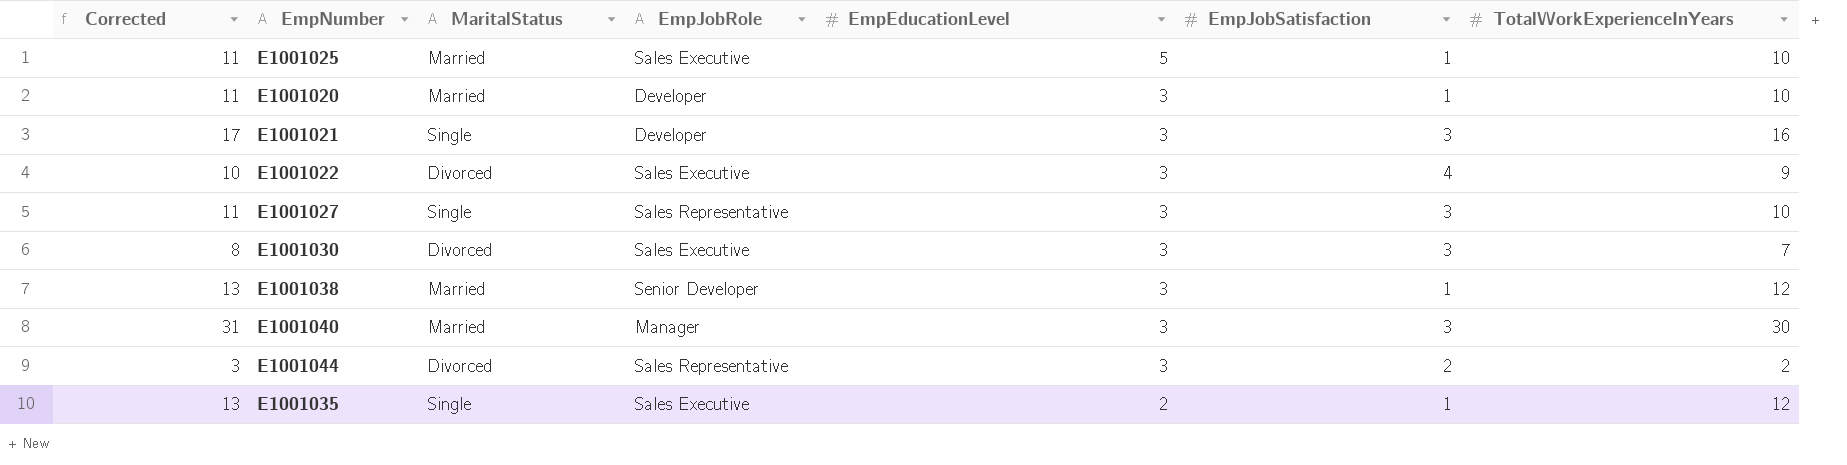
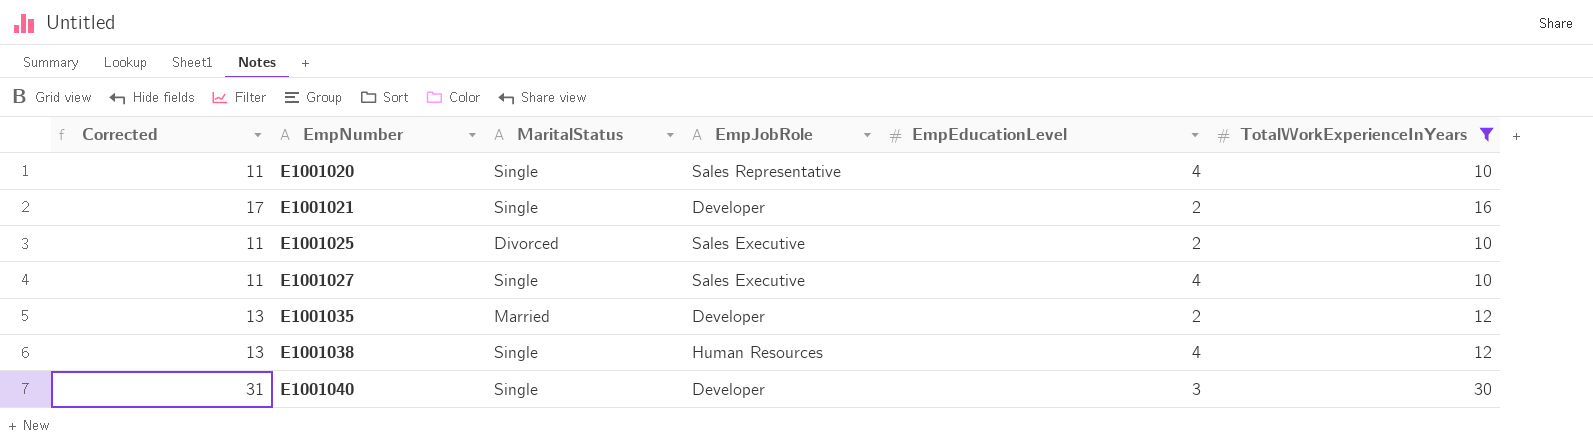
filter: none -> TotalWorkExperienceInYears >= 10
row order: EmpEducationLevel descending -> EmpNumber ascending
column EmpJobSatisfaction | position: 6 -> none
E1001020 | MaritalStatus: Married -> Single
E1001020 | EmpJobRole: Developer -> Sales Representative
E1001020 | EmpEducationLevel: 3 -> 4
E1001021 | EmpEducationLevel: 3 -> 2
E1001025 | MaritalStatus: Married -> Divorced
E1001025 | EmpEducationLevel: 5 -> 2
E1001027 | EmpJobRole: Sales Representative -> Sales Executive
E1001027 | EmpEducationLevel: 3 -> 4
E1001035 | MaritalStatus: Single -> Married
E1001035 | EmpJobRole: Sales Executive -> Developer
E1001038 | MaritalStatus: Married -> Single
E1001038 | EmpJobRole: Senior Developer -> Human Resources
E1001038 | EmpEducationLevel: 3 -> 4
E1001040 | MaritalStatus: Married -> Single
E1001040 | EmpJobRole: Manager -> Developer

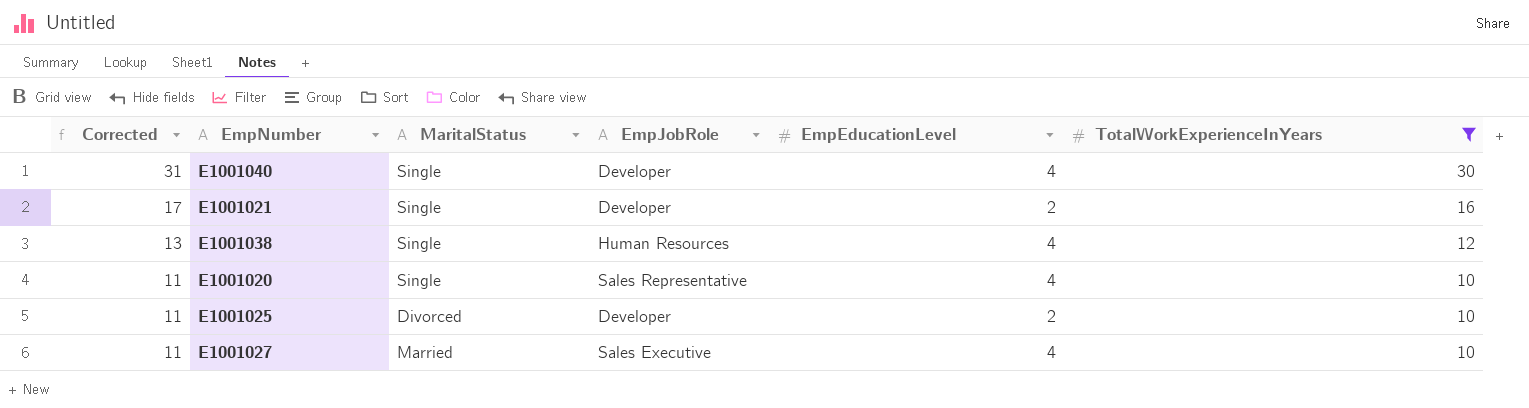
row order: EmpNumber ascending -> Corrected descending
row E1001035: 13 | Married | Developer | 2 | 12 -> none
E1001040 | EmpEducationLevel: 3 -> 4
E1001025 | EmpJobRole: Sales Executive -> Developer
E1001027 | MaritalStatus: Single -> Married

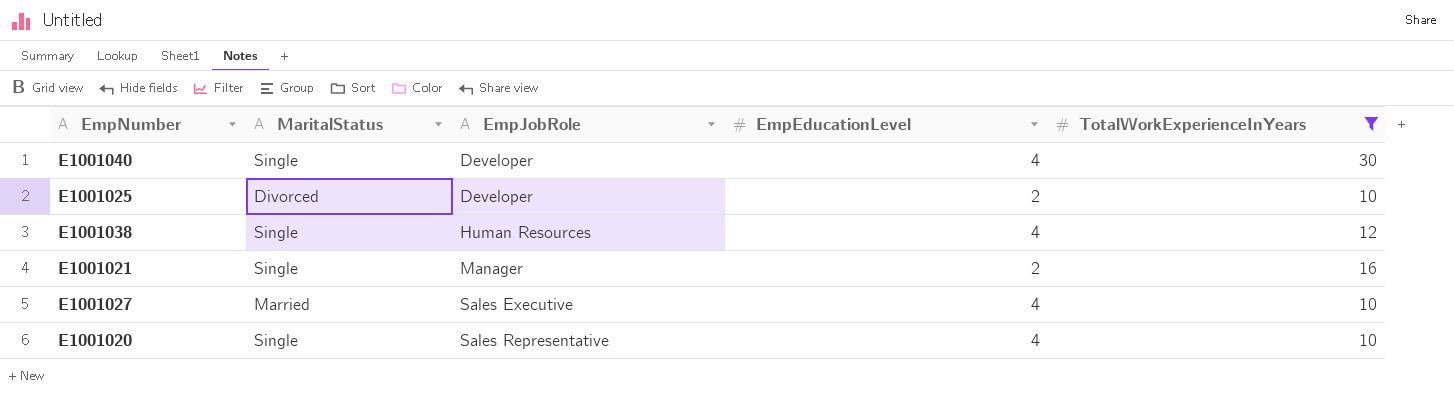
row order: Corrected descending -> EmpJobRole ascending
column Corrected | formula: [TotalWorkExperienceInYears] + 1 -> none
E1001021 | EmpJobRole: Developer -> Manager

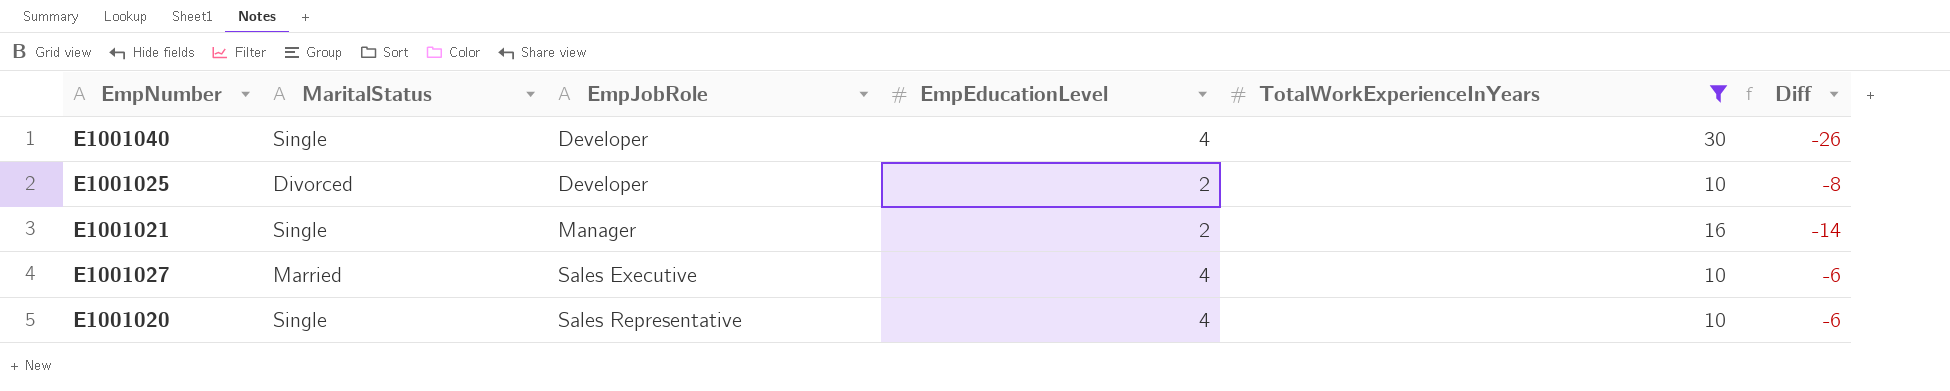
column Diff | formula: none -> [EmpEducationLevel] - [TotalWorkExperienceInYears]
row E1001038: Single | Human Resources | 4 | 12 -> none

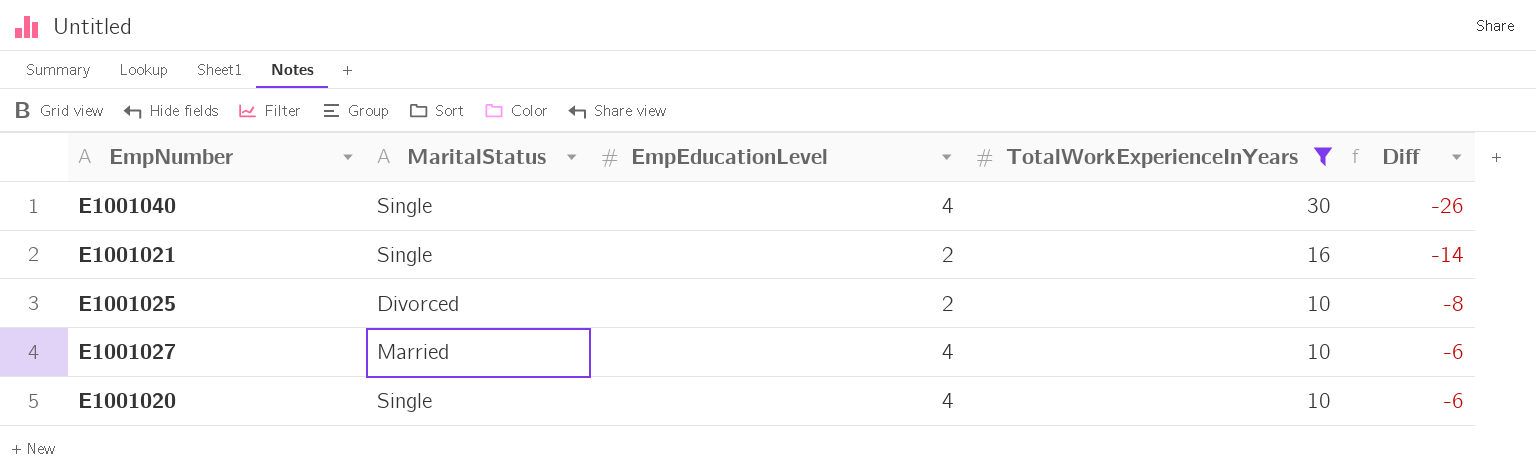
row order: EmpJobRole ascending -> TotalWorkExperienceInYears descending
column EmpJobRole | position: 3 -> none

